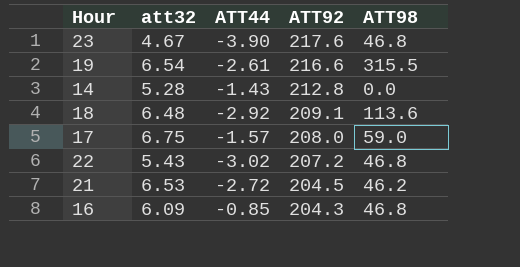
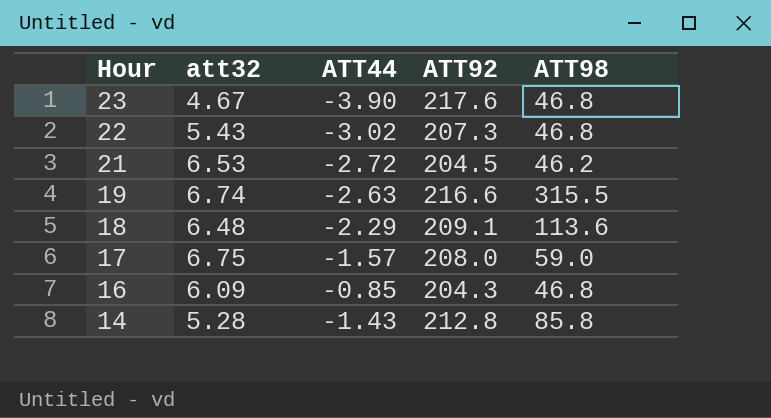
row order: ATT92 descending -> Hour descending
22 | ATT92: 207.2 -> 207.3
19 | att32: 6.54 -> 6.74
19 | ATT44: -2.61 -> -2.63
18 | ATT44: -2.92 -> -2.29
14 | ATT98: 0.0 -> 85.8

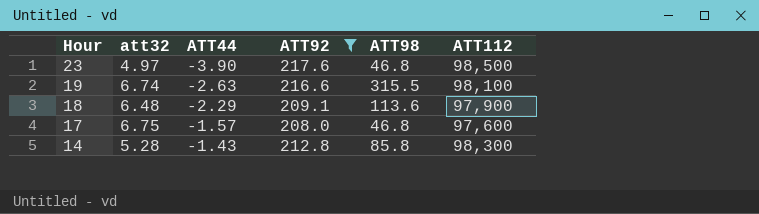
filter: none -> ATT92 >= 208.0
column ATT112 | position: none -> 6
23 | att32: 4.67 -> 4.97
17 | ATT98: 59.0 -> 46.8

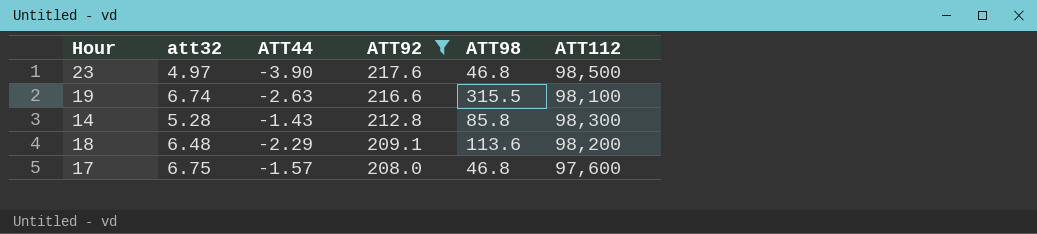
row order: Hour descending -> ATT92 descending
18 | ATT112: 97,900 -> 98,200

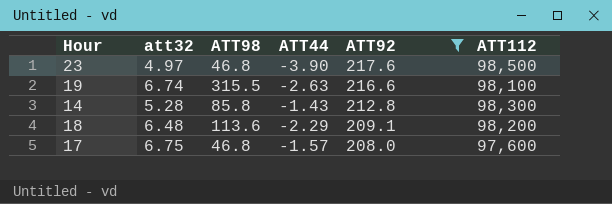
column ATT98 | position: 5 -> 3

